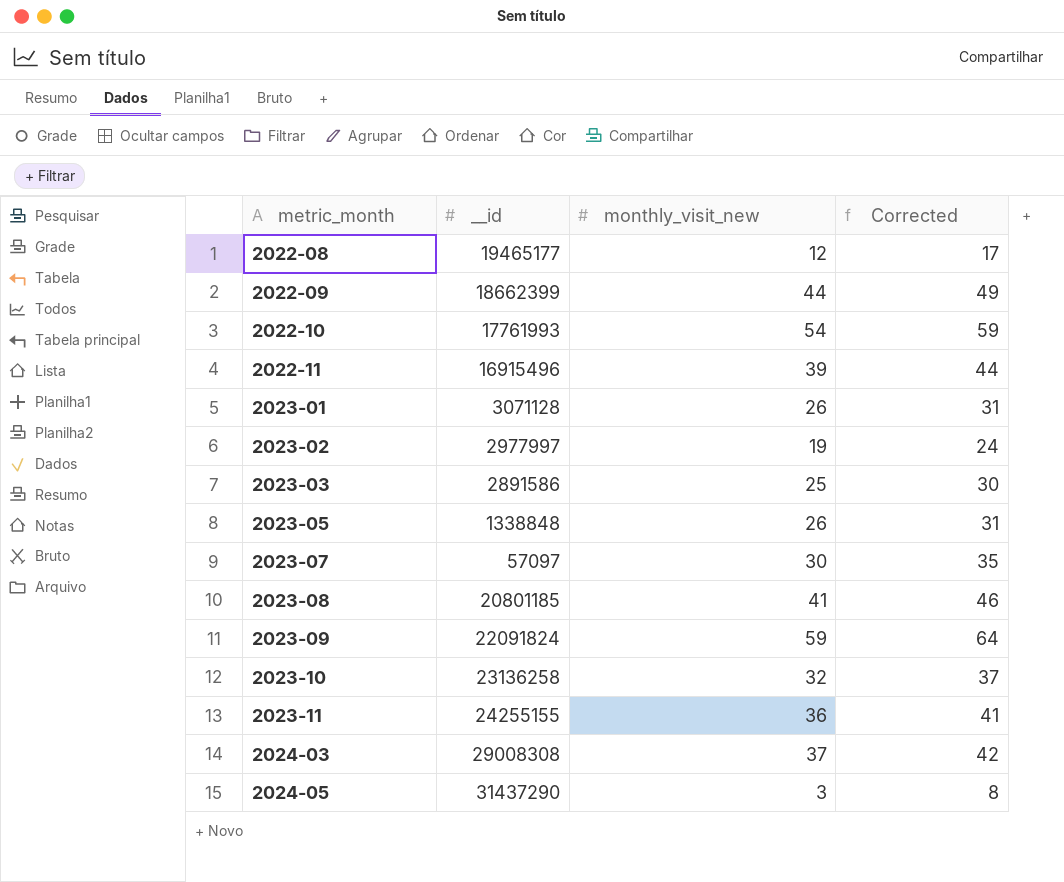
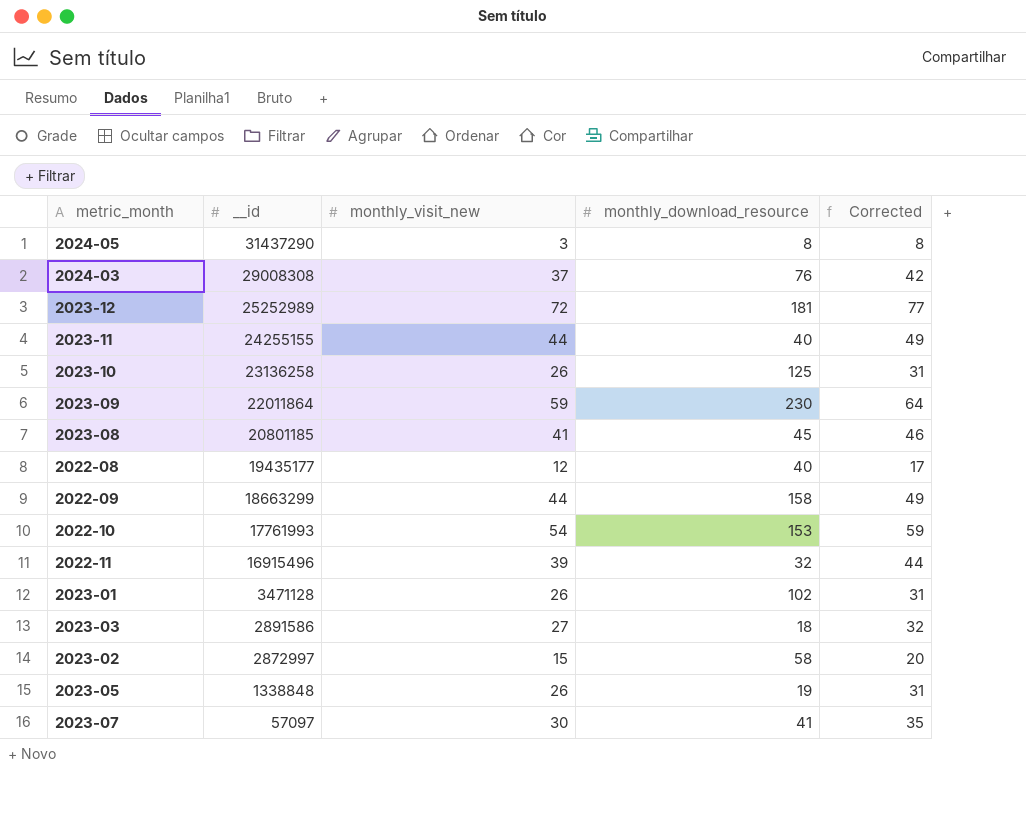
row order: metric_month ascending -> __id descending
column monthly_download_resource | position: none -> 4
row 2023-12: none -> 25252989 | 72 | 181 | 77
2023-11 | monthly_visit_new: 36 -> 44
2023-11 | Corrected: 41 -> 49
2023-10 | monthly_visit_new: 32 -> 26
2023-10 | Corrected: 37 -> 31
2023-09 | __id: 22091824 -> 22011864
2022-08 | __id: 19465177 -> 19435177
2022-09 | __id: 18662399 -> 18663299
2023-01 | __id: 3071128 -> 3471128
2023-03 | monthly_visit_new: 25 -> 27
2023-03 | Corrected: 30 -> 32
2023-02 | __id: 2977997 -> 2872997
2023-02 | monthly_visit_new: 19 -> 15
2023-02 | Corrected: 24 -> 20

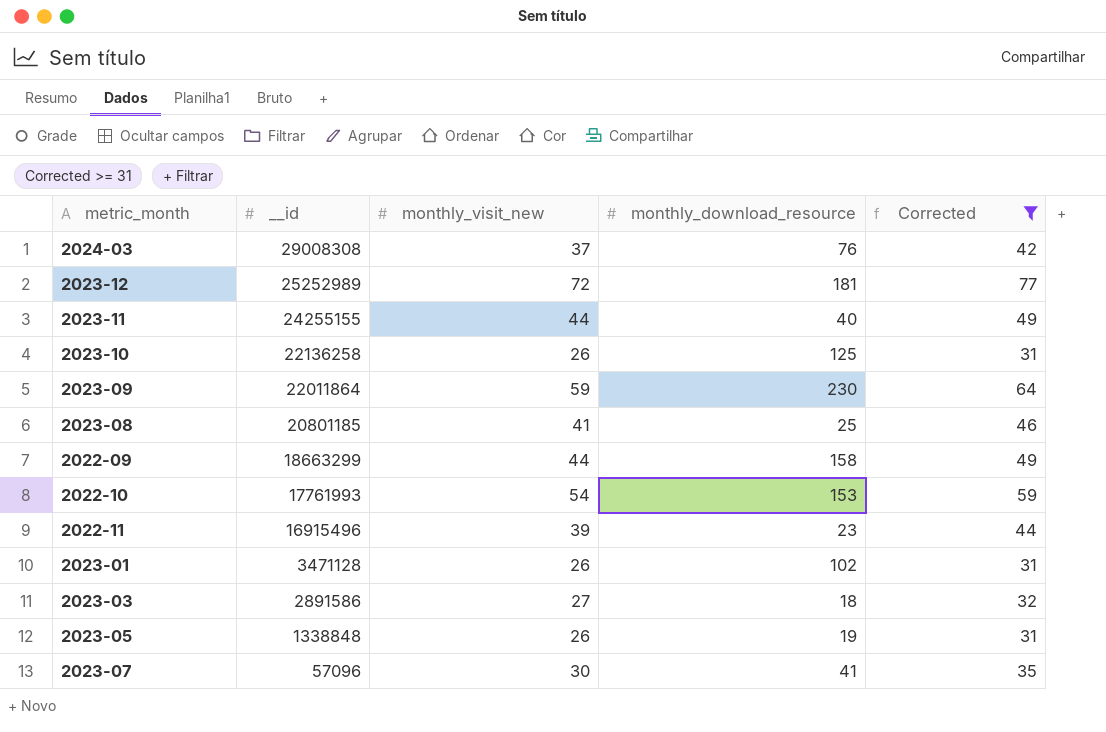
filter: none -> Corrected >= 31
2023-10 | __id: 23136258 -> 22136258
2023-08 | monthly_download_resource: 45 -> 25
2022-11 | monthly_download_resource: 32 -> 23
2023-07 | __id: 57097 -> 57096

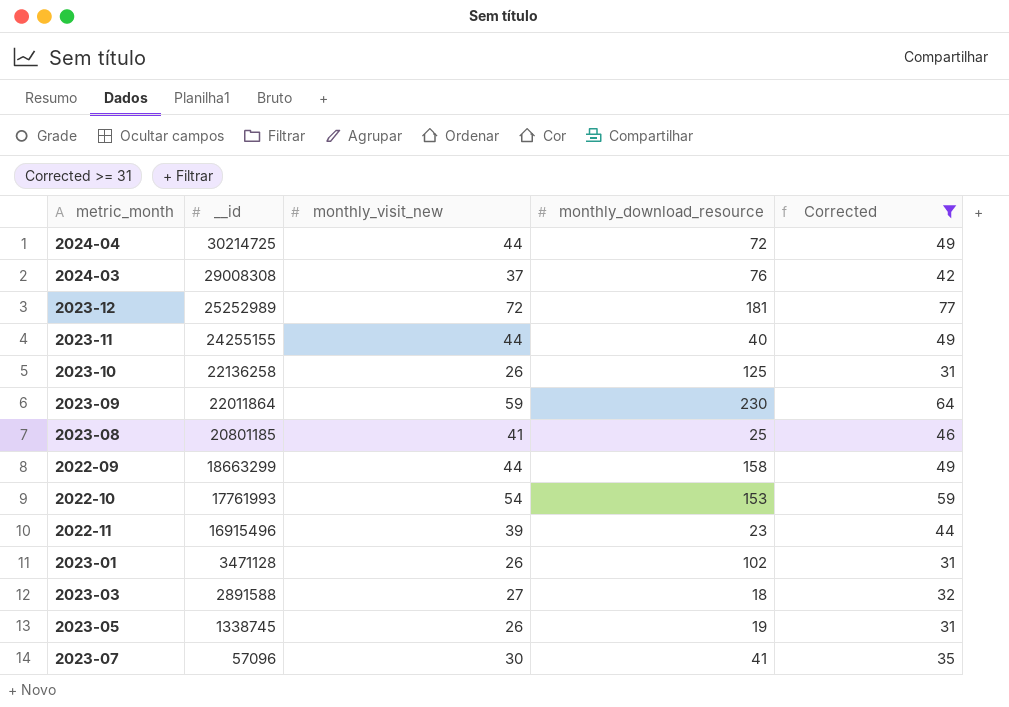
row 2024-04: none -> 30214725 | 44 | 72 | 49
2023-03 | __id: 2891586 -> 2891588
2023-05 | __id: 1338848 -> 1338745

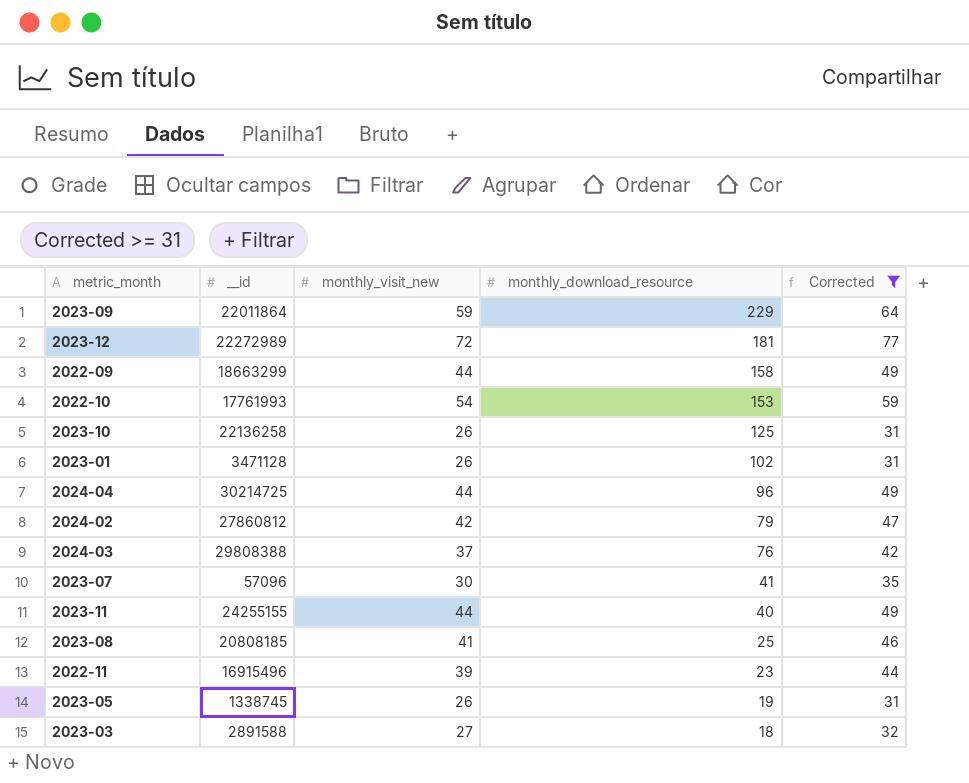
row order: __id descending -> monthly_download_resource descending
2023-09 | monthly_download_resource: 230 -> 229
2023-12 | __id: 25252989 -> 22272989
2024-04 | monthly_download_resource: 72 -> 96
row 2024-02: none -> 27860812 | 42 | 79 | 47
2024-03 | __id: 29008308 -> 29808388
2023-08 | __id: 20801185 -> 20808185

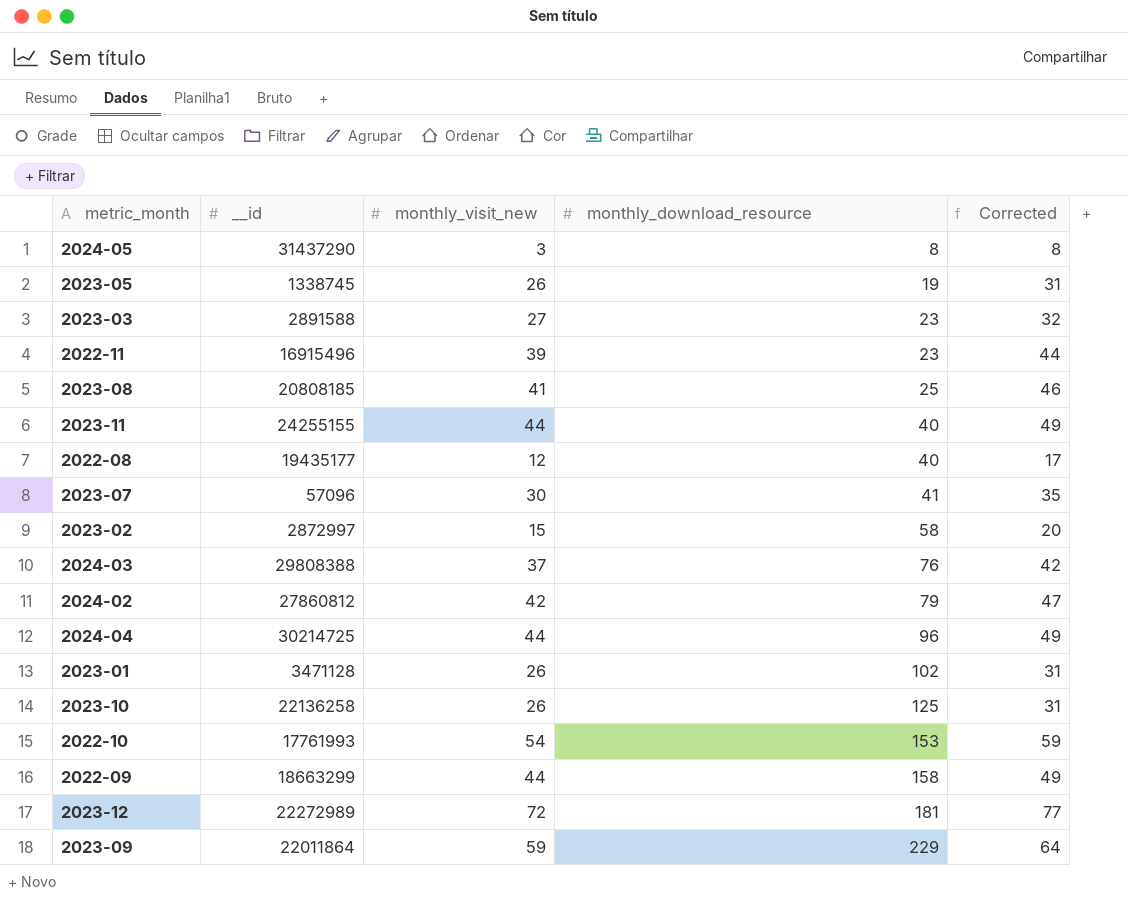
filter: Corrected >= 31 -> none
row order: monthly_download_resource descending -> monthly_download_resource ascending
2023-03 | monthly_download_resource: 18 -> 23

